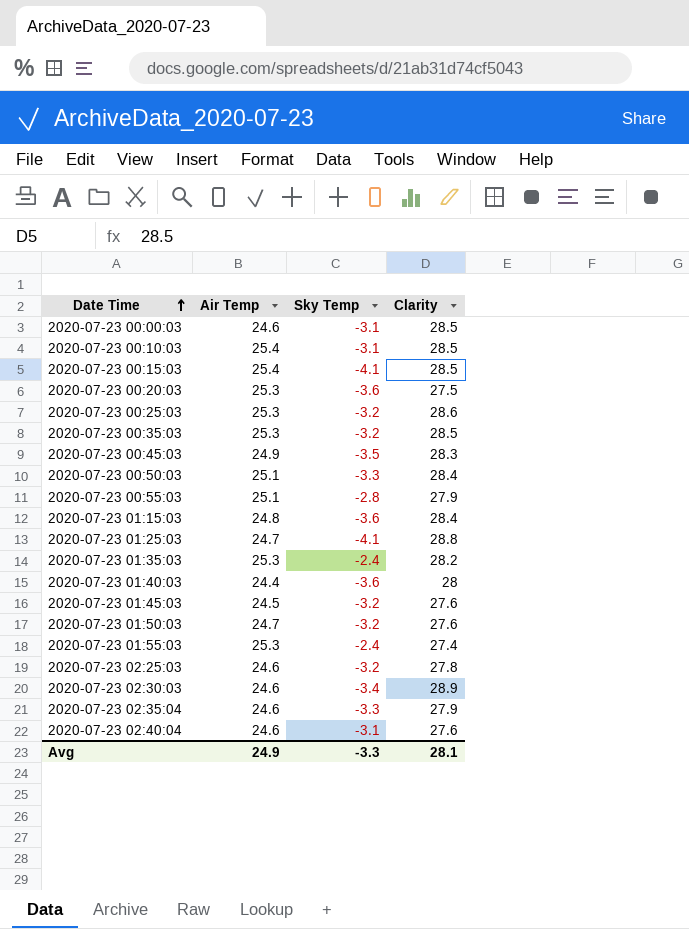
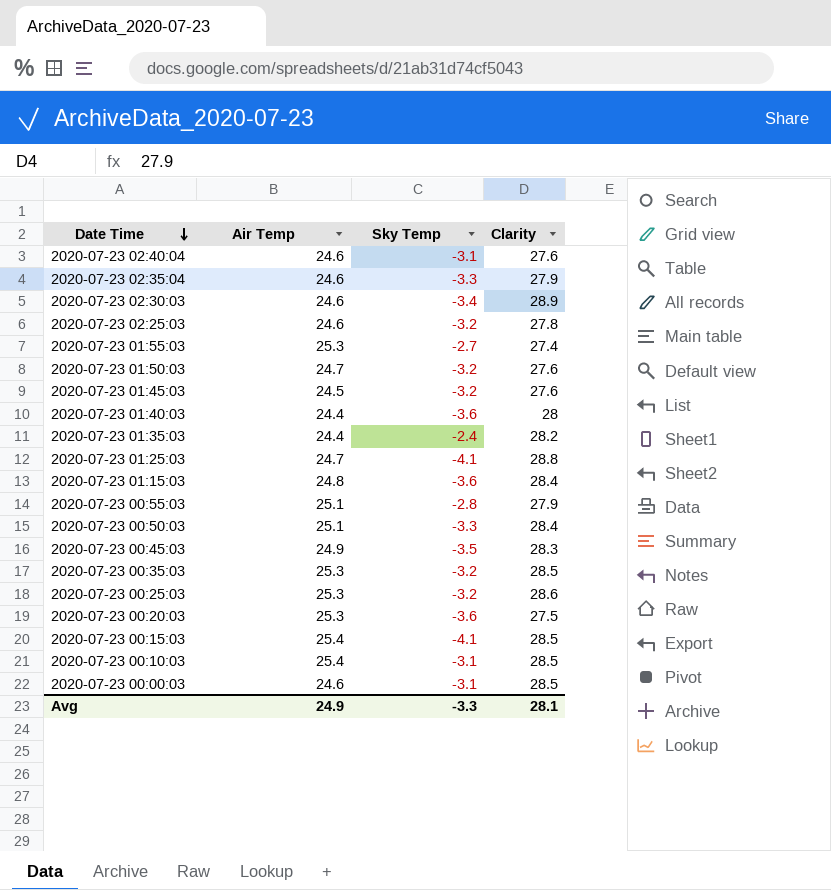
row order: Date Time ascending -> Date Time descending
2020-07-23 01:55:03 | Sky Temp: -2.4 -> -2.7
2020-07-23 01:35:03 | Air Temp: 25.3 -> 24.4

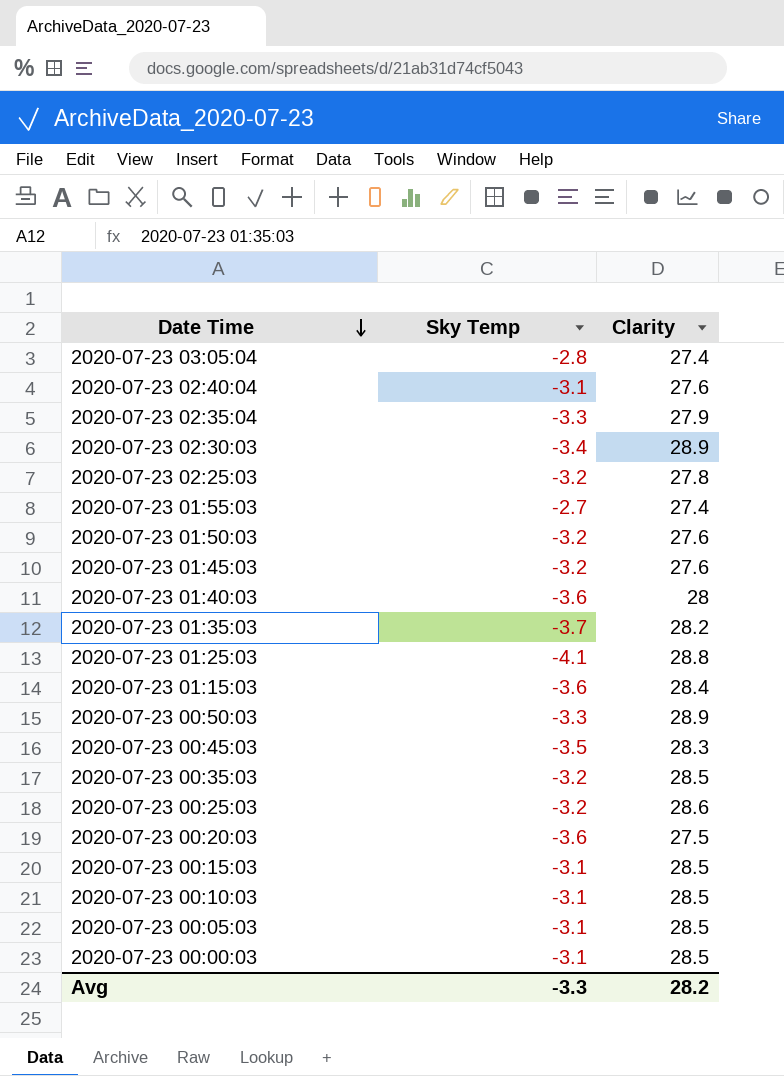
column Air Temp | position: 2 -> none
row 2020-07-23 00:55:03: 25.1 | -2.8 | 27.9 -> none
row 2020-07-23 03:05:04: none -> -2.8 | 27.4
2020-07-23 01:35:03 | Sky Temp: -2.4 -> -3.7
2020-07-23 00:50:03 | Clarity: 28.4 -> 28.9
2020-07-23 00:15:03 | Sky Temp: -4.1 -> -3.1
row 2020-07-23 00:05:03: none -> -3.1 | 28.5
Avg | Clarity: 28.1 -> 28.2

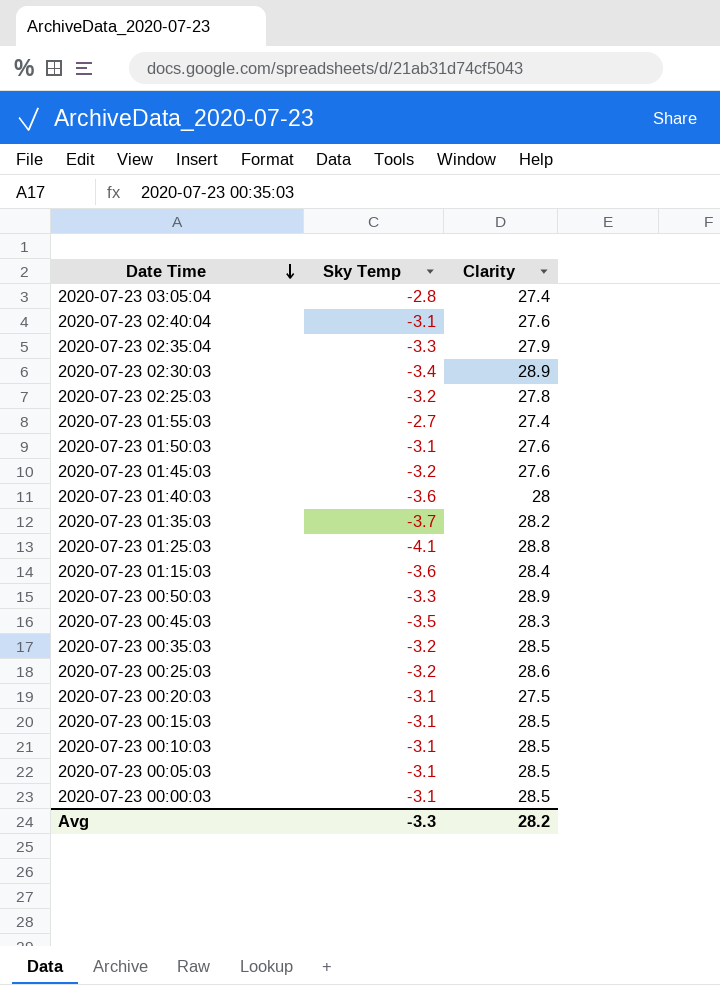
2020-07-23 01:50:03 | Sky Temp: -3.2 -> -3.1
2020-07-23 00:20:03 | Sky Temp: -3.6 -> -3.1

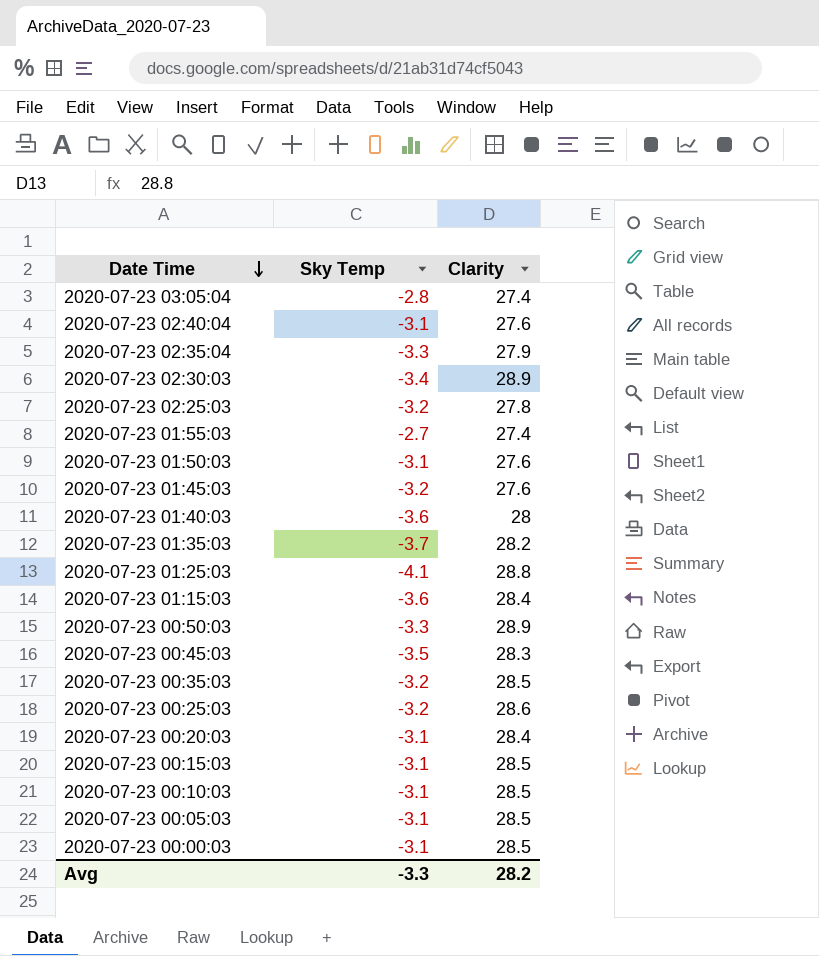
2020-07-23 00:20:03 | Clarity: 27.5 -> 28.4

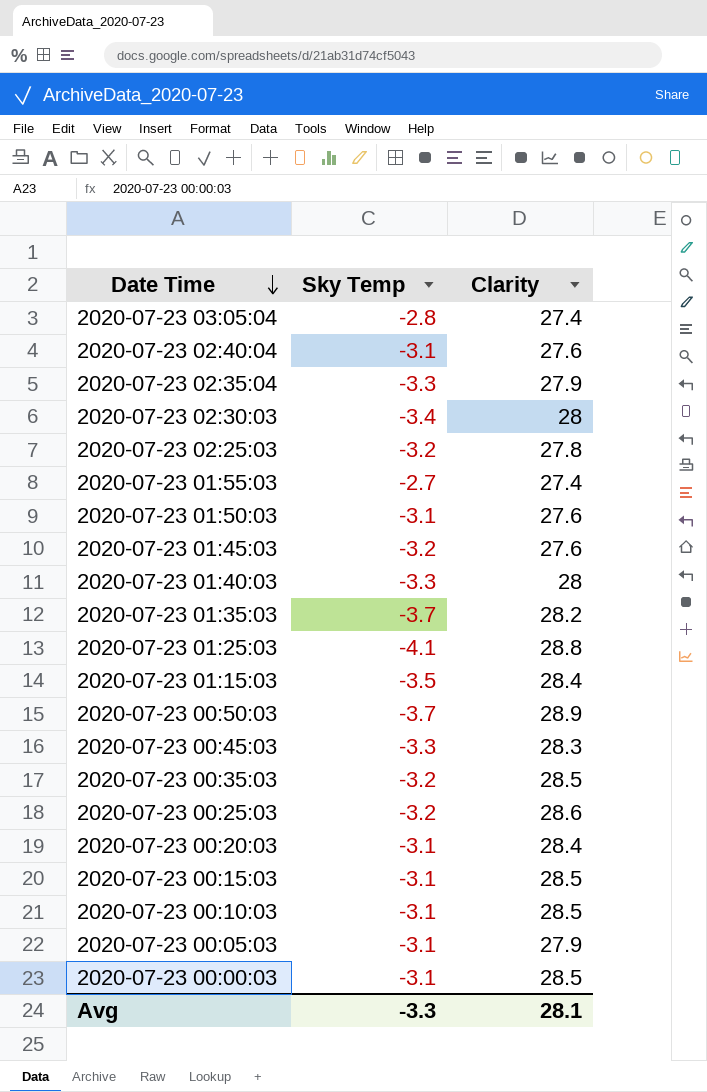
2020-07-23 02:30:03 | Clarity: 28.9 -> 28
2020-07-23 01:40:03 | Sky Temp: -3.6 -> -3.3
2020-07-23 01:15:03 | Sky Temp: -3.6 -> -3.5
2020-07-23 00:50:03 | Sky Temp: -3.3 -> -3.7
2020-07-23 00:45:03 | Sky Temp: -3.5 -> -3.3
2020-07-23 00:05:03 | Clarity: 28.5 -> 27.9
Avg | Clarity: 28.2 -> 28.1

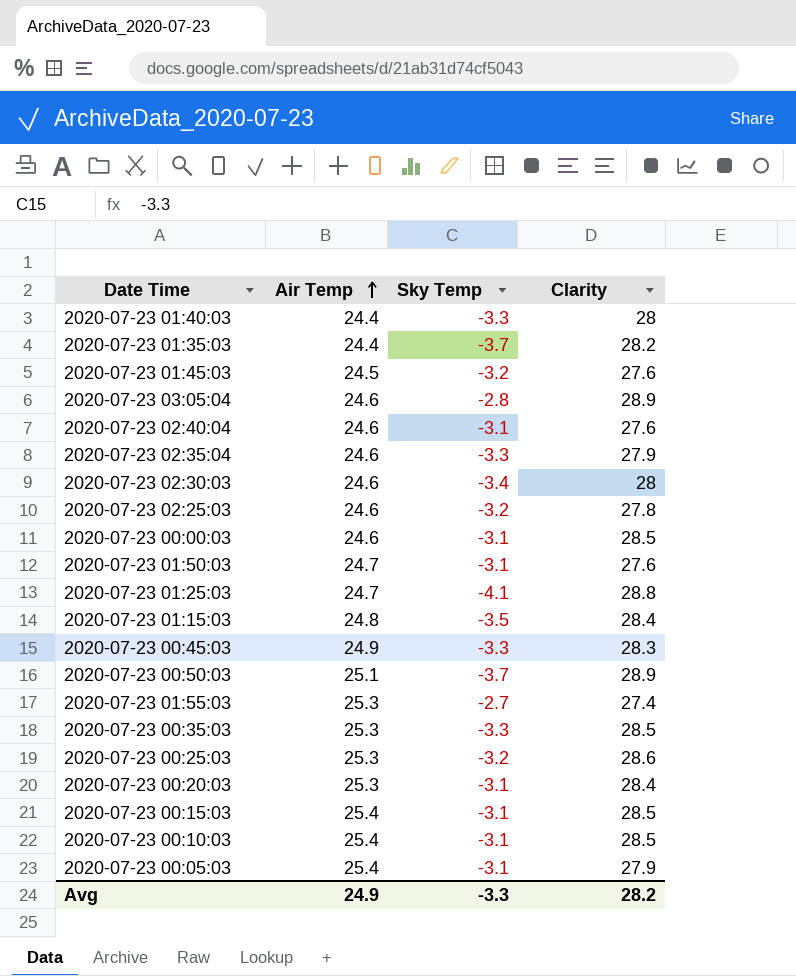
row order: Date Time descending -> Air Temp ascending
column Air Temp | position: none -> 2
2020-07-23 03:05:04 | Clarity: 27.4 -> 28.9
2020-07-23 00:35:03 | Sky Temp: -3.2 -> -3.3
Avg | Clarity: 28.1 -> 28.2

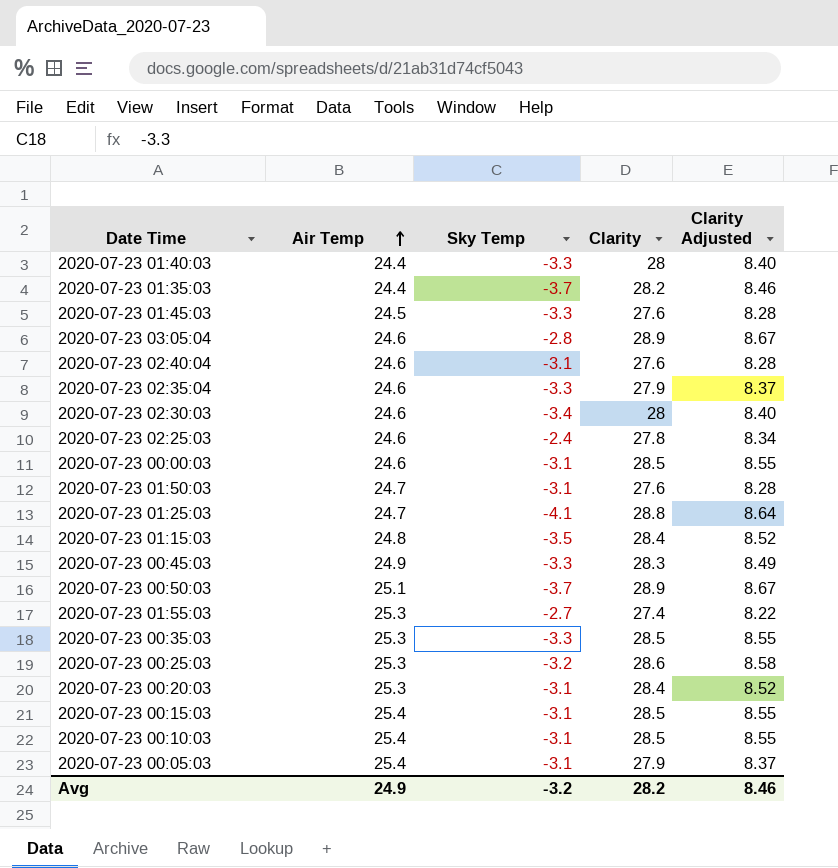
column Clarity Adjusted | formula: none -> [Clarity] * 0.3
2020-07-23 01:45:03 | Sky Temp: -3.2 -> -3.3
2020-07-23 02:25:03 | Sky Temp: -3.2 -> -2.4
Avg | Sky Temp: -3.3 -> -3.2

